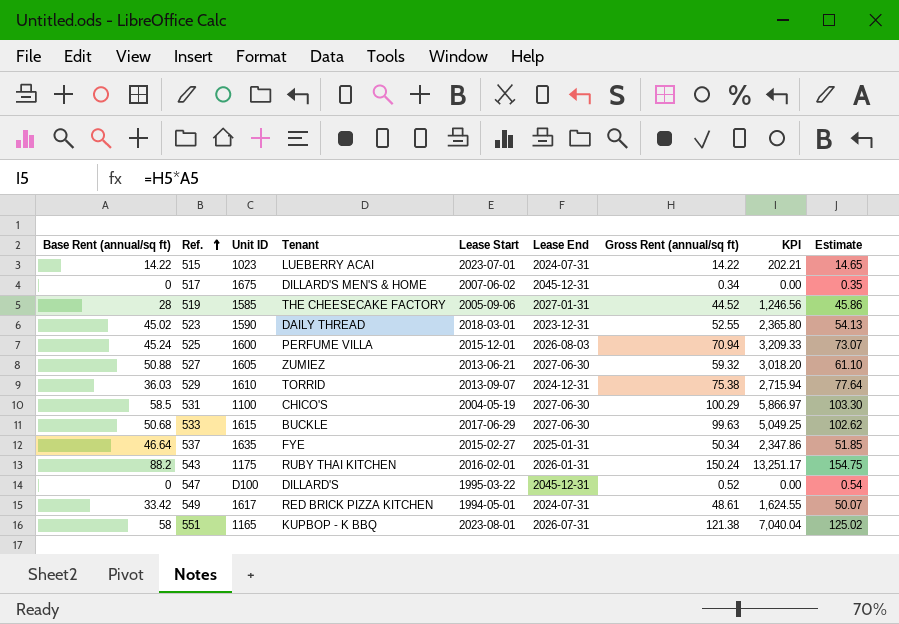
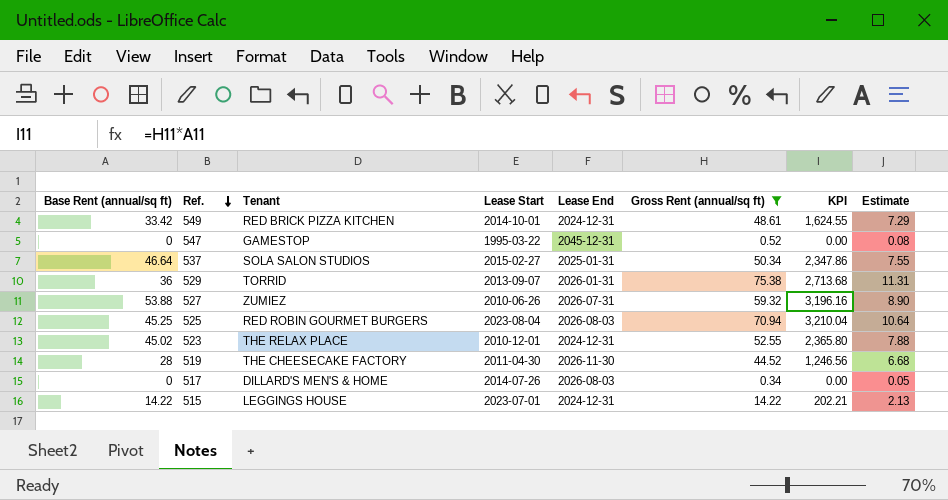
filter: none -> Gross Rent (annual/sq ft) <= 75.38
row order: Ref. ascending -> Ref. descending
column Unit ID | position: 3 -> none
column Estimate | formula: [Gross Rent (annual/sq ft)] * 1.03 -> [Gross Rent (annual/sq ft)] * 0.15
549 | Lease Start: 1994-05-01 -> 2014-10-01
549 | Lease End: 2024-07-31 -> 2024-12-31
547 | Tenant: DILLARD'S -> GAMESTOP
537 | Tenant: FYE -> SOLA SALON STUDIOS
529 | Base Rent (annual/sq ft): 36.03 -> 36
529 | Lease End: 2024-12-31 -> 2026-01-31
529 | KPI: 2,715.94 -> 2,713.68
527 | Base Rent (annual/sq ft): 50.88 -> 53.88
527 | Lease Start: 2013-06-21 -> 2010-06-26
527 | Lease End: 2027-06-30 -> 2026-07-31
527 | KPI: 3,018.20 -> 3,196.16
525 | Base Rent (annual/sq ft): 45.24 -> 45.25
525 | Tenant: PERFUME VILLA -> RED ROBIN GOURMET BURGERS
525 | Lease Start: 2015-12-01 -> 2023-08-04
525 | KPI: 3,209.33 -> 3,210.04
523 | Tenant: DAILY THREAD -> THE RELAX PLACE
523 | Lease Start: 2018-03-01 -> 2010-12-01
523 | Lease End: 2023-12-31 -> 2024-12-31
519 | Lease Start: 2005-09-06 -> 2011-04-30
519 | Lease End: 2027-01-31 -> 2026-11-30
517 | Lease Start: 2007-06-02 -> 2014-07-26
517 | Lease End: 2045-12-31 -> 2026-08-03
515 | Tenant: LUEBERRY ACAI -> LEGGINGS HOUSE
515 | Lease End: 2024-07-31 -> 2024-12-31

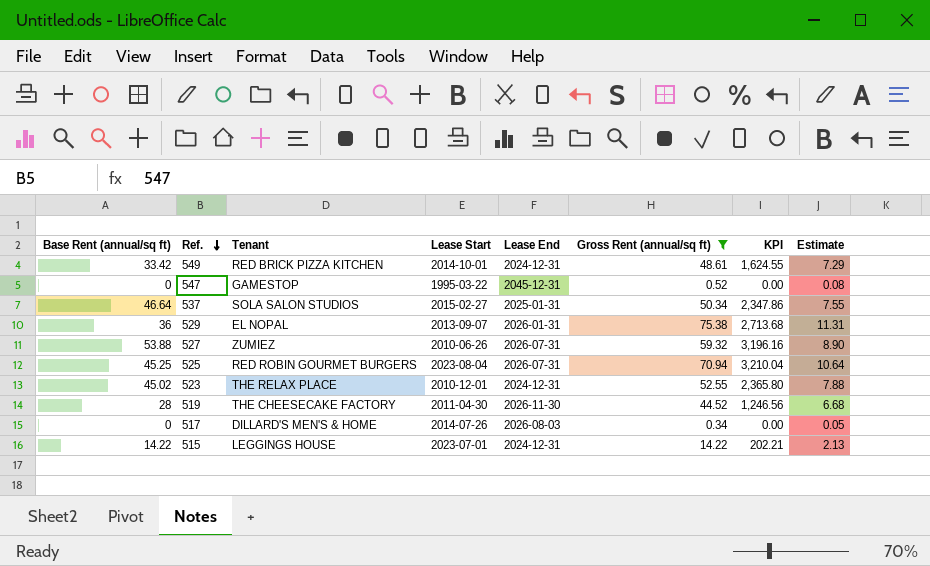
529 | Tenant: TORRID -> EL NOPAL
525 | Lease End: 2026-08-03 -> 2026-07-31

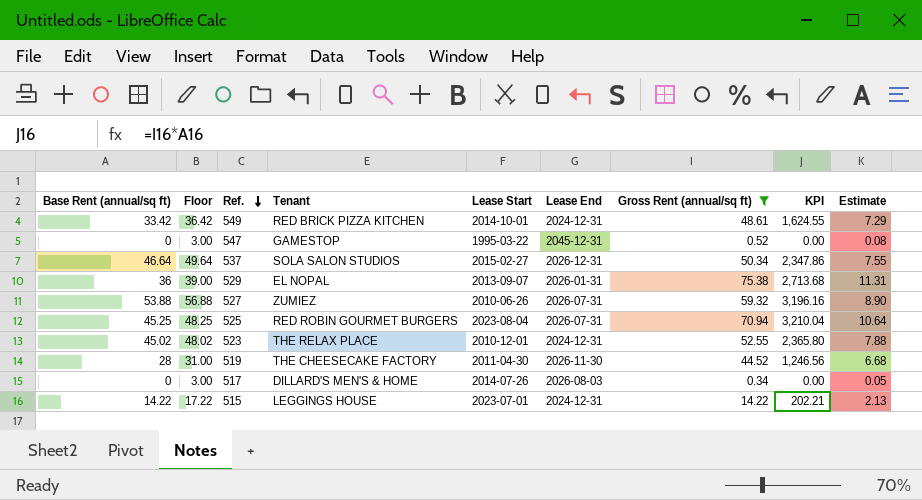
column Floor | formula: none -> [Base Rent (annual/sq ft)] + 3
537 | Lease End: 2025-01-31 -> 2026-12-31

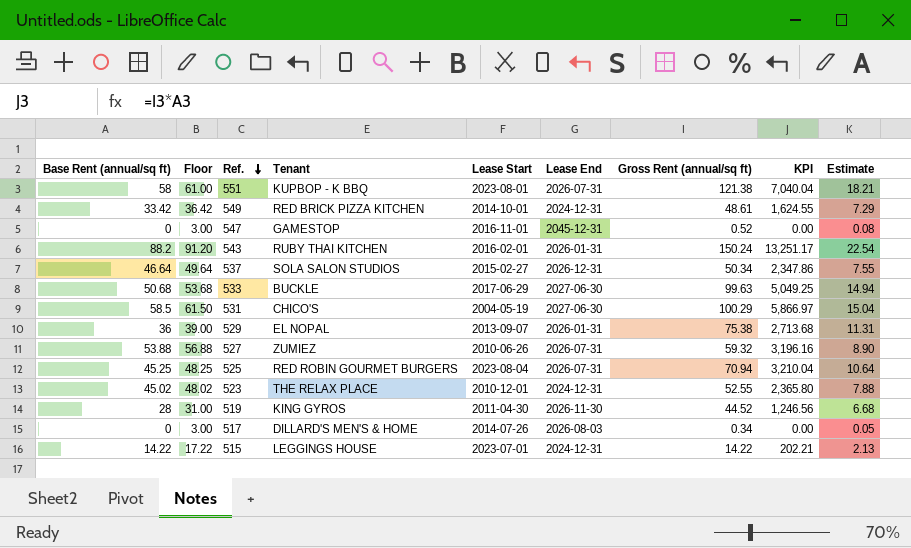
filter: Gross Rent (annual/sq ft) <= 75.38 -> none
547 | Lease Start: 1995-03-22 -> 2016-11-01
519 | Tenant: THE CHEESECAKE FACTORY -> KING GYROS

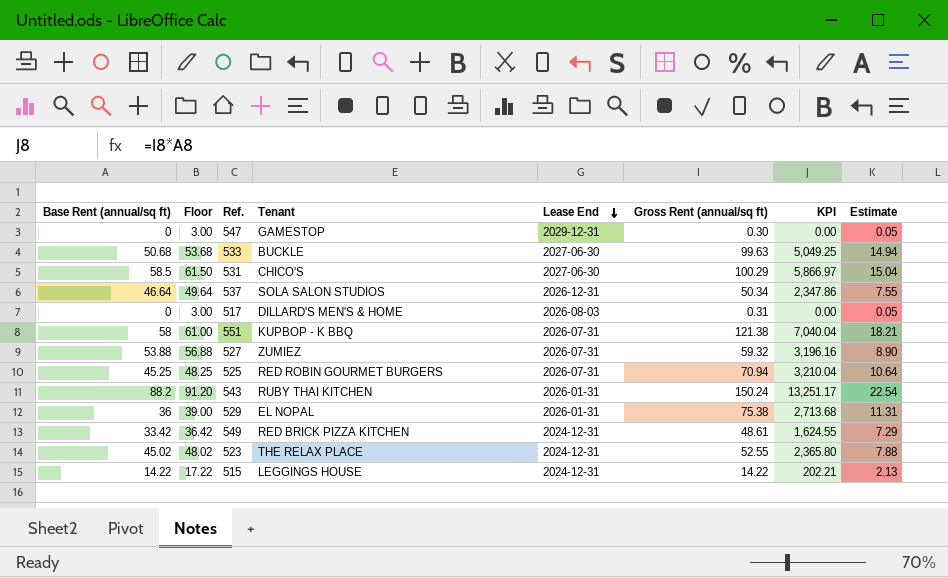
row order: Ref. descending -> Lease End descending
column Lease Start | position: 5 -> none
row 519: 28 | 31.00 | KING GYROS | 2011-04-30 | 2026-11-30 | 44.52 | 1,246.56 | 6.68 -> none
547 | Lease End: 2045-12-31 -> 2029-12-31
547 | Gross Rent (annual/sq ft): 0.52 -> 0.30
547 | Estimate: 0.08 -> 0.05
517 | Gross Rent (annual/sq ft): 0.34 -> 0.31

